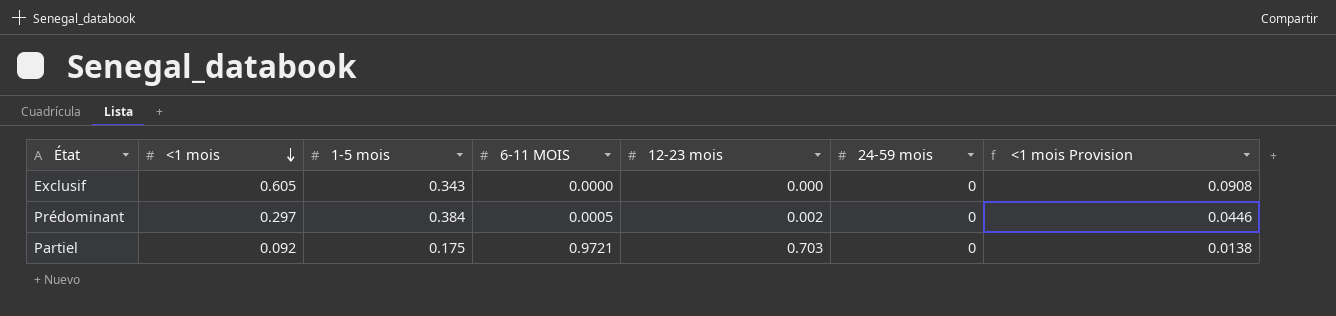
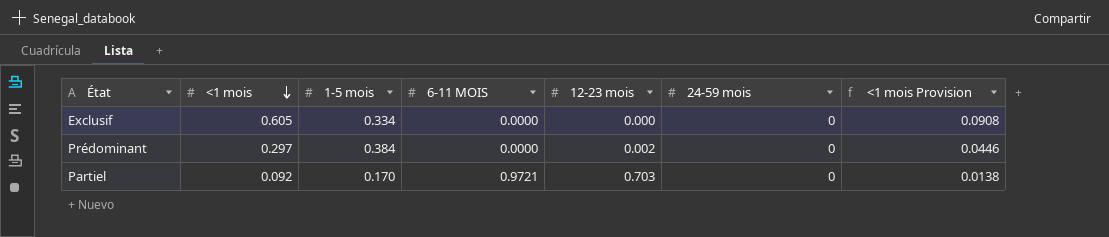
Exclusif | 1-5 mois: 0.343 -> 0.334
Prédominant | 6-11 MOIS: 0.0005 -> 0.0000
Partiel | 1-5 mois: 0.175 -> 0.170

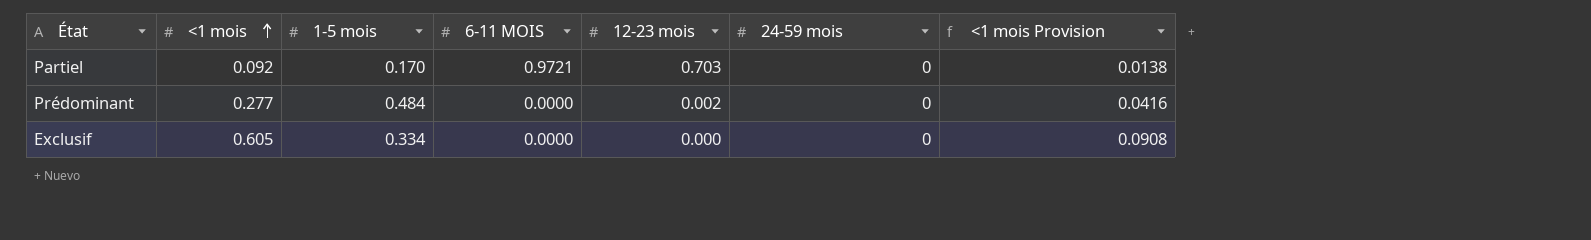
row order: <1 mois descending -> <1 mois ascending
Prédominant | <1 mois: 0.297 -> 0.277
Prédominant | 1-5 mois: 0.384 -> 0.484
Prédominant | <1 mois Provision: 0.0446 -> 0.0416

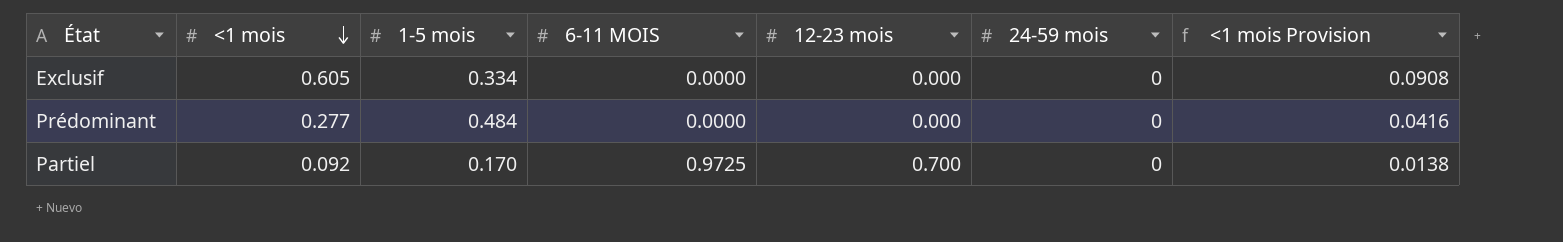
row order: <1 mois ascending -> <1 mois descending
Prédominant | 12-23 mois: 0.002 -> 0.000
Partiel | 6-11 MOIS: 0.9721 -> 0.9725
Partiel | 12-23 mois: 0.703 -> 0.700

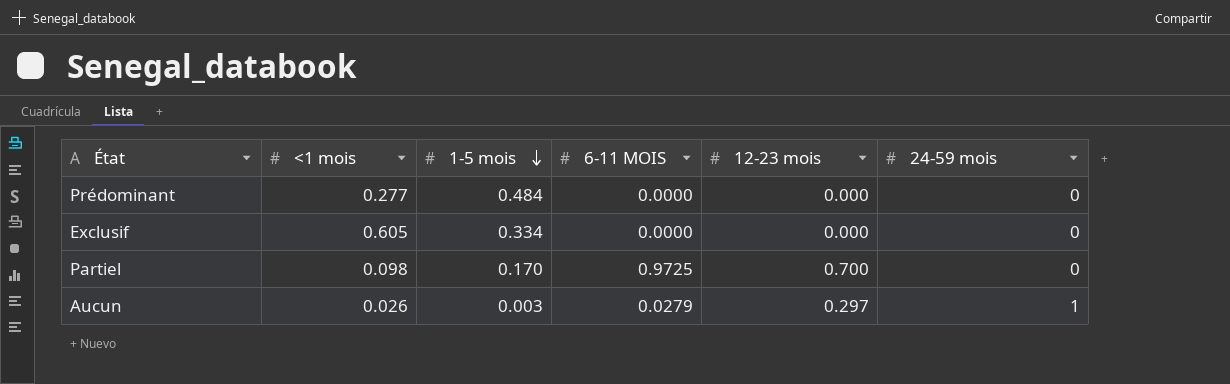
row order: <1 mois descending -> 1-5 mois descending
column <1 mois Provision | formula: [<1 mois] * 0.15 -> none
Partiel | <1 mois: 0.092 -> 0.098
row Aucun: none -> 0.026 | 0.003 | 0.0279 | 0.297 | 1

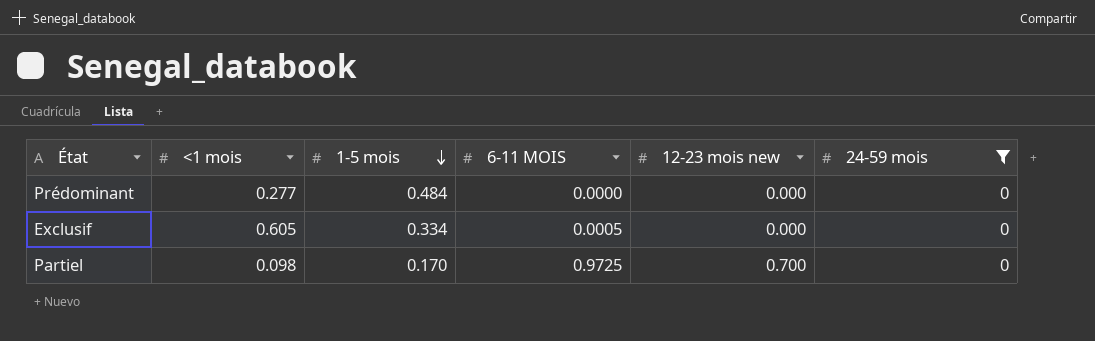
filter: none -> 24-59 mois = 0
column name: 12-23 mois -> 12-23 mois new
Exclusif | 6-11 MOIS: 0.0000 -> 0.0005

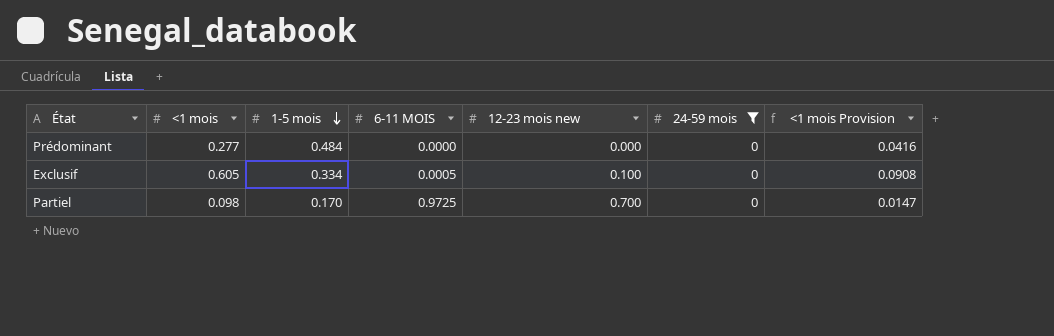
column <1 mois Provision | formula: none -> [<1 mois] * 0.15
Exclusif | 12-23 mois new: 0.000 -> 0.100

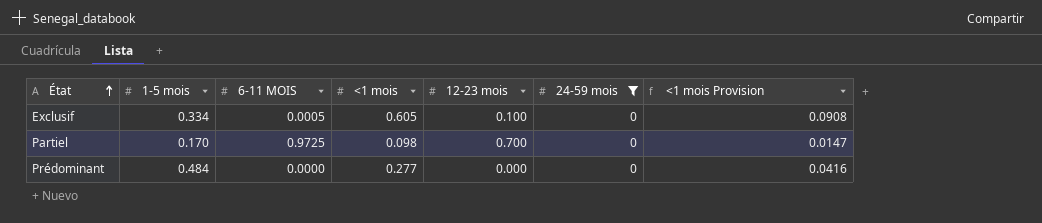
row order: 1-5 mois descending -> État ascending
column <1 mois | position: 2 -> 4
column name: 12-23 mois new -> 12-23 mois

